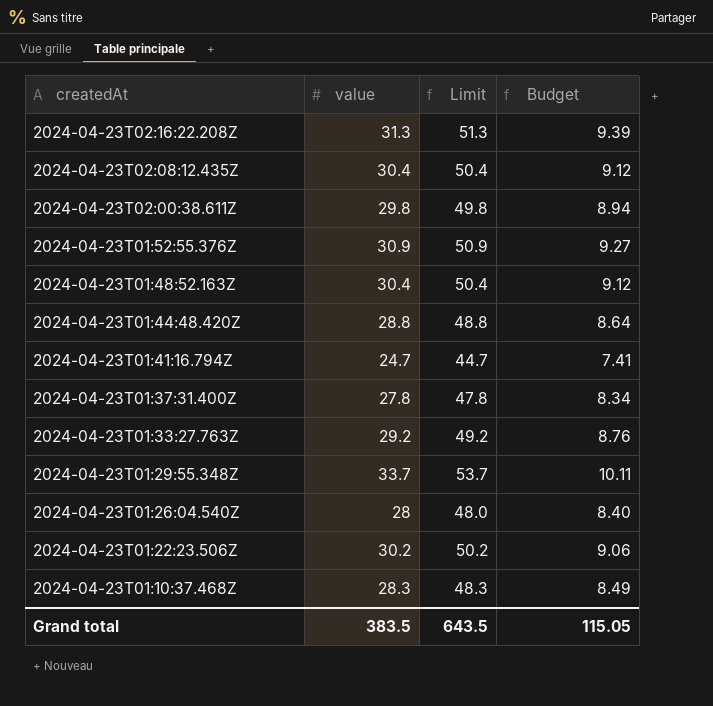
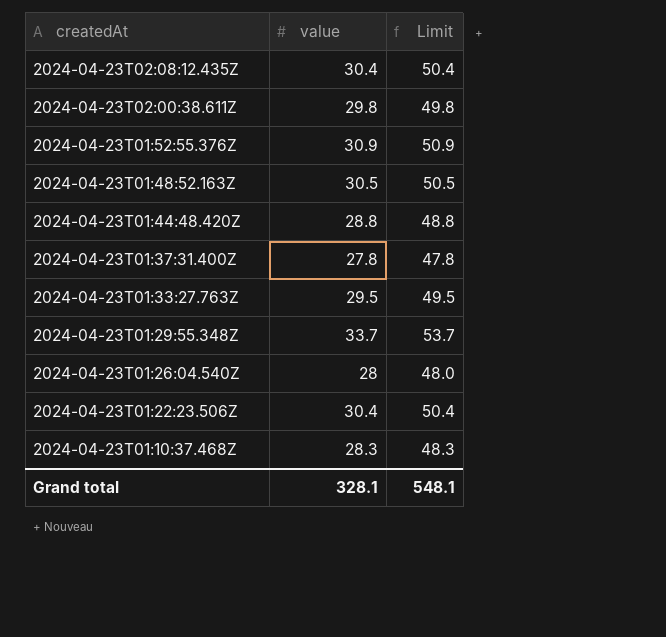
column Budget | formula: [value] * 0.3 -> none
row 2024-04-23T02:16:22.208Z: 31.3 | 51.3 | 9.39 -> none
row 2024-04-23T01:41:16.794Z: 24.7 | 44.7 | 7.41 -> none
2024-04-23T01:48:52.163Z | value: 30.4 -> 30.5
2024-04-23T01:48:52.163Z | Limit: 50.4 -> 50.5
2024-04-23T01:33:27.763Z | value: 29.2 -> 29.5
2024-04-23T01:33:27.763Z | Limit: 49.2 -> 49.5
2024-04-23T01:22:23.506Z | value: 30.2 -> 30.4
2024-04-23T01:22:23.506Z | Limit: 50.2 -> 50.4
Grand total | value: 383.5 -> 328.1
Grand total | Limit: 643.5 -> 548.1

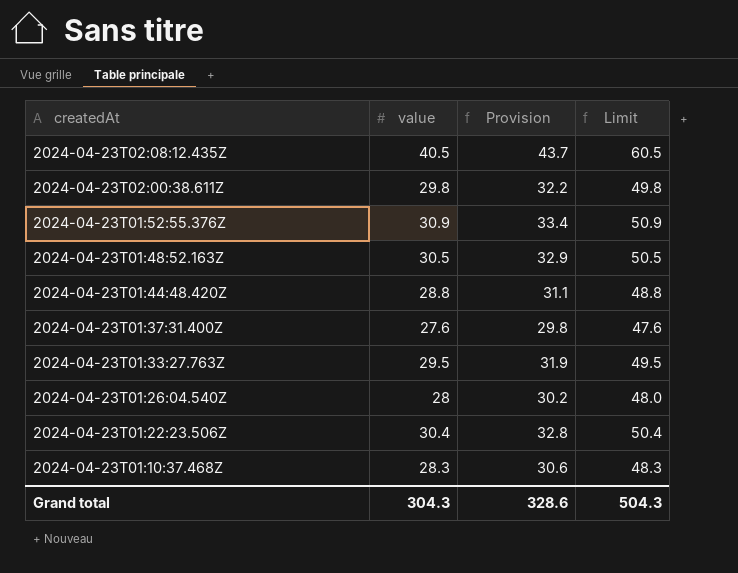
column Provision | formula: none -> [value] * 1.08
row 2024-04-23T01:29:55.348Z: 33.7 | 53.7 -> none
2024-04-23T02:08:12.435Z | value: 30.4 -> 40.5
2024-04-23T02:08:12.435Z | Limit: 50.4 -> 60.5
2024-04-23T01:37:31.400Z | value: 27.8 -> 27.6
2024-04-23T01:37:31.400Z | Limit: 47.8 -> 47.6
Grand total | value: 328.1 -> 304.3
Grand total | Limit: 548.1 -> 504.3

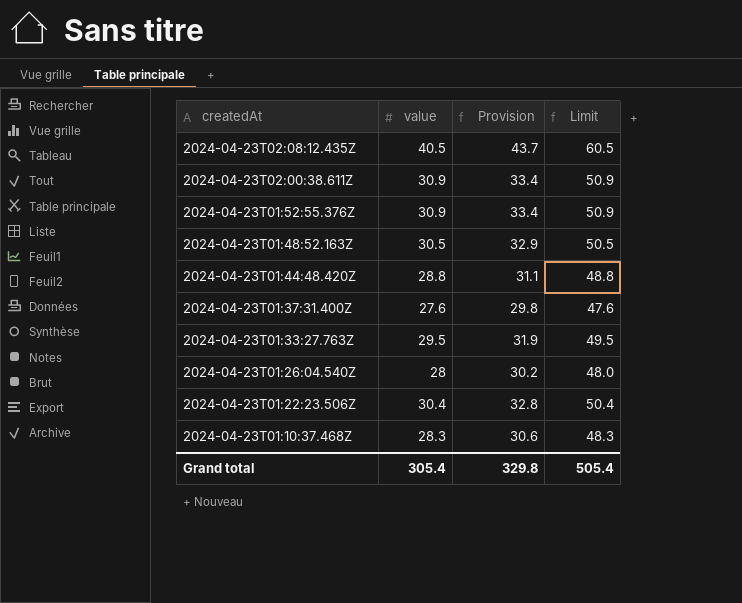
2024-04-23T02:00:38.611Z | value: 29.8 -> 30.9
2024-04-23T02:00:38.611Z | Provision: 32.2 -> 33.4
2024-04-23T02:00:38.611Z | Limit: 49.8 -> 50.9
Grand total | value: 304.3 -> 305.4
Grand total | Provision: 328.6 -> 329.8
Grand total | Limit: 504.3 -> 505.4

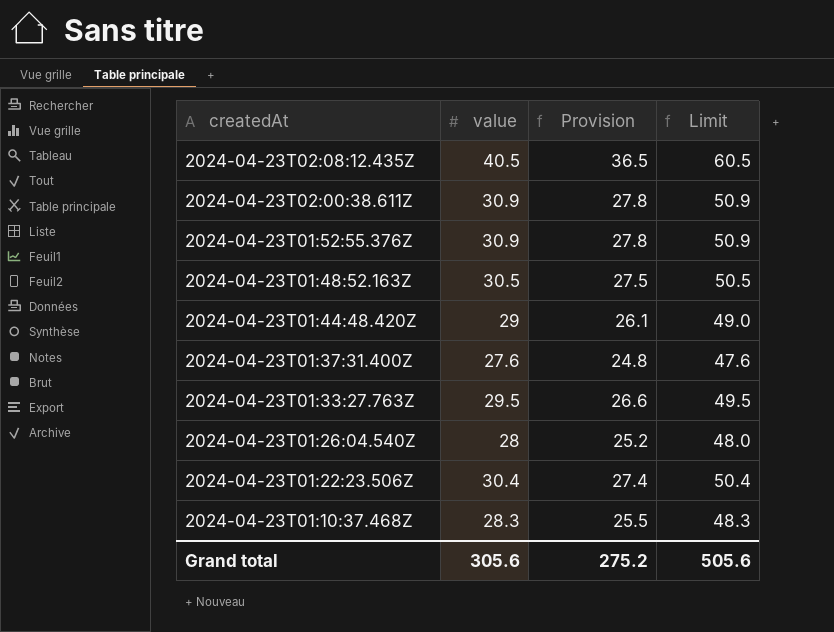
column Provision | formula: [value] * 1.08 -> [value] * 0.9
2024-04-23T01:44:48.420Z | value: 28.8 -> 29
2024-04-23T01:44:48.420Z | Limit: 48.8 -> 49.0
Grand total | value: 305.4 -> 305.6
Grand total | Provision: 329.8 -> 275.2
Grand total | Limit: 505.4 -> 505.6

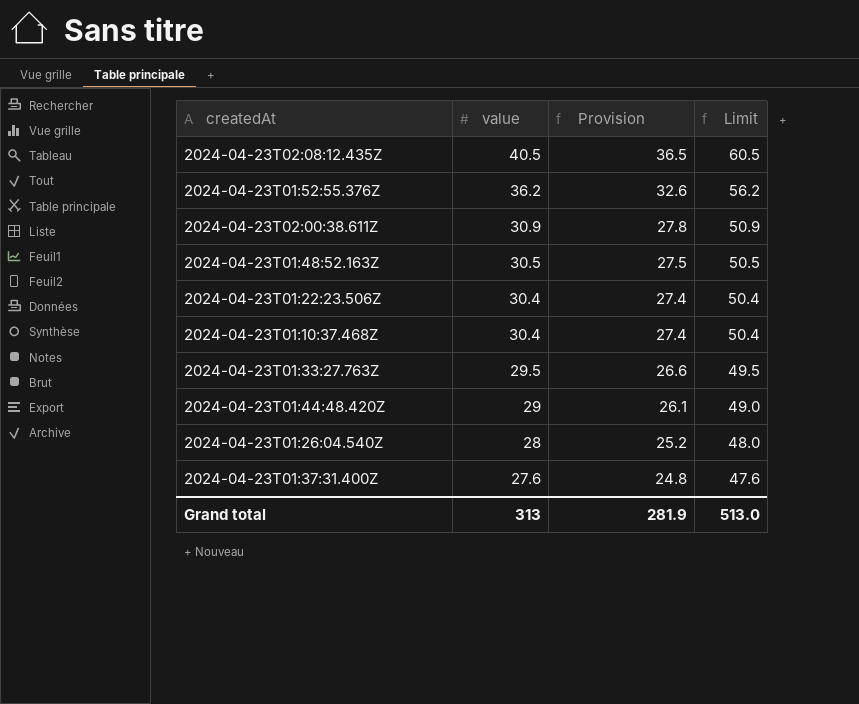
row order: createdAt descending -> value descending
2024-04-23T01:52:55.376Z | value: 30.9 -> 36.2
2024-04-23T01:52:55.376Z | Provision: 27.8 -> 32.6
2024-04-23T01:52:55.376Z | Limit: 50.9 -> 56.2
2024-04-23T01:10:37.468Z | value: 28.3 -> 30.4
2024-04-23T01:10:37.468Z | Provision: 25.5 -> 27.4
2024-04-23T01:10:37.468Z | Limit: 48.3 -> 50.4
Grand total | value: 305.6 -> 313
Grand total | Provision: 275.2 -> 281.9
Grand total | Limit: 505.6 -> 513.0

